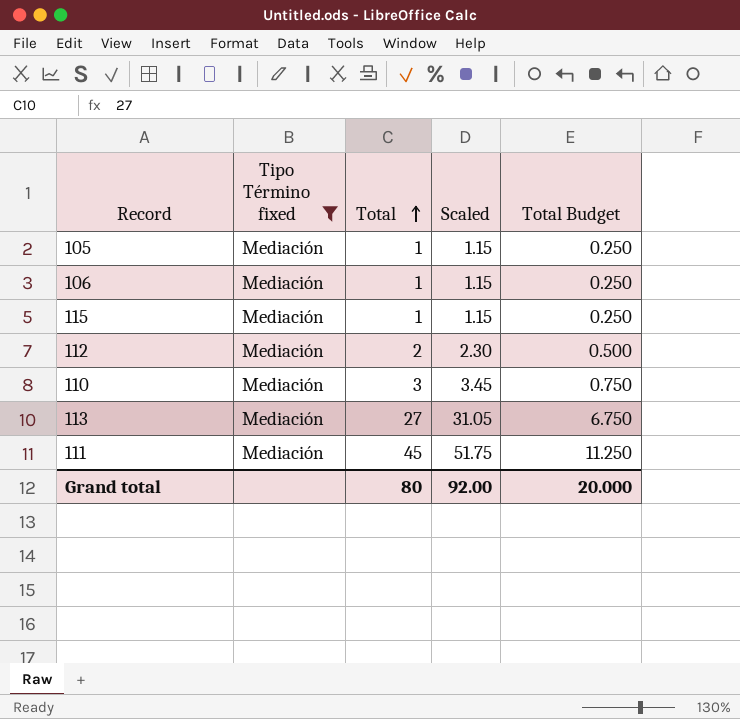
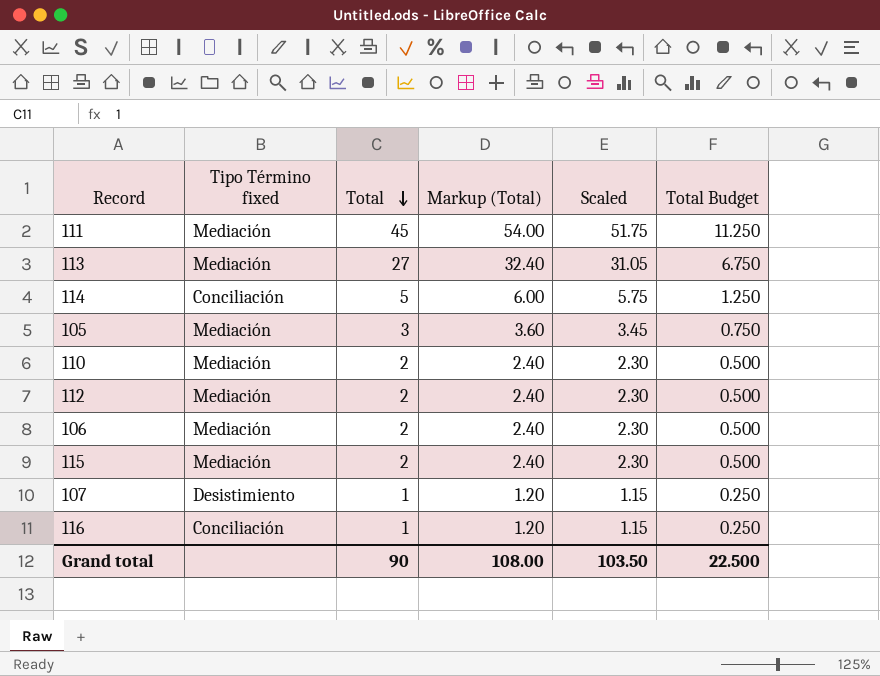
filter: Tipo Término fixed = Mediación -> none
row order: Total ascending -> Total descending
column Markup (Total) | formula: none -> [Total] * 1.2
105 | Total: 1 -> 3
105 | Scaled: 1.15 -> 3.45
105 | Total Budget: 0.250 -> 0.750
110 | Total: 3 -> 2
110 | Scaled: 3.45 -> 2.30
110 | Total Budget: 0.750 -> 0.500
106 | Total: 1 -> 2
106 | Scaled: 1.15 -> 2.30
106 | Total Budget: 0.250 -> 0.500
115 | Total: 1 -> 2
115 | Scaled: 1.15 -> 2.30
115 | Total Budget: 0.250 -> 0.500
Grand total | Total: 80 -> 90
Grand total | Scaled: 92.00 -> 103.50
Grand total | Total Budget: 20.000 -> 22.500

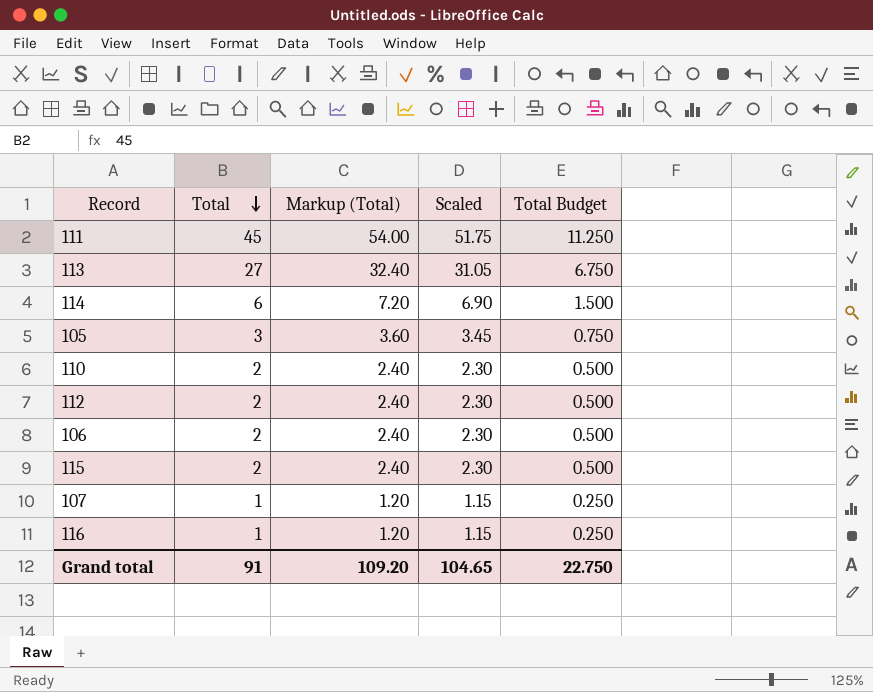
column Tipo Término fixed | position: 2 -> none
114 | Total: 5 -> 6
114 | Markup (Total): 6.00 -> 7.20
114 | Scaled: 5.75 -> 6.90
114 | Total Budget: 1.250 -> 1.500
Grand total | Total: 90 -> 91
Grand total | Markup (Total): 108.00 -> 109.20
Grand total | Scaled: 103.50 -> 104.65
Grand total | Total Budget: 22.500 -> 22.750

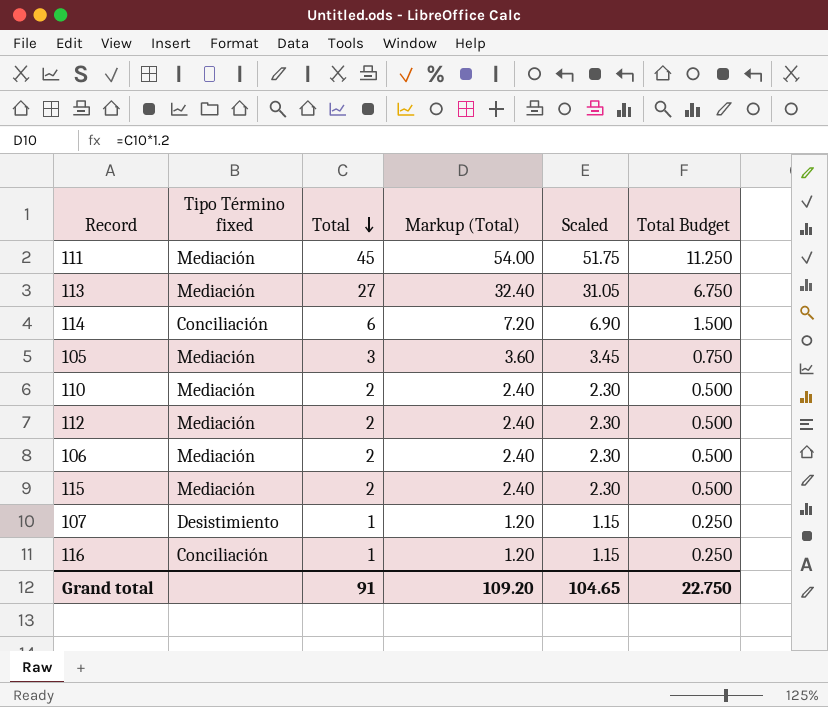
column Tipo Término fixed | position: none -> 2

